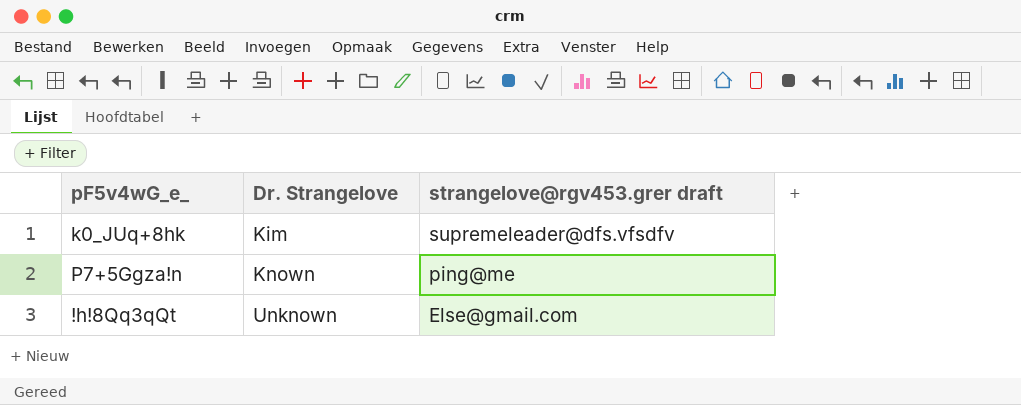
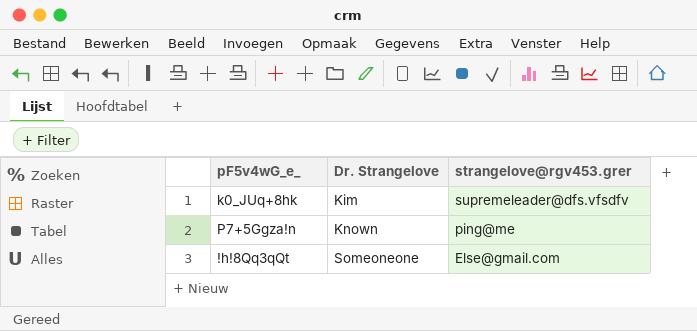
column name: strangelove@rgv453.grer draft -> strangelove@rgv453.grer
!h!8Qq3qQt | Dr. Strangelove: Unknown -> Someoneone

